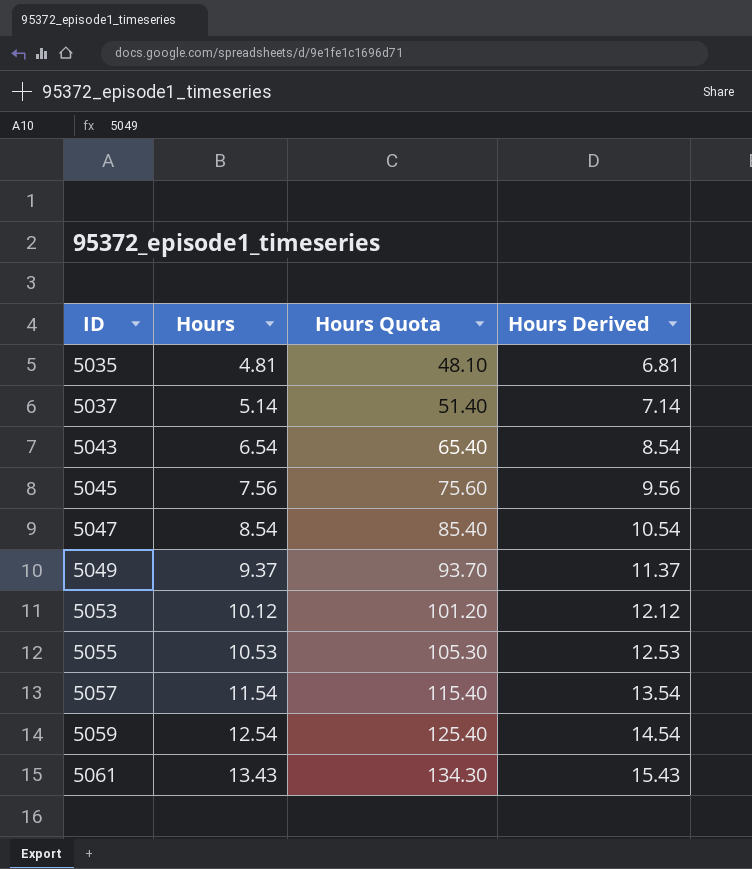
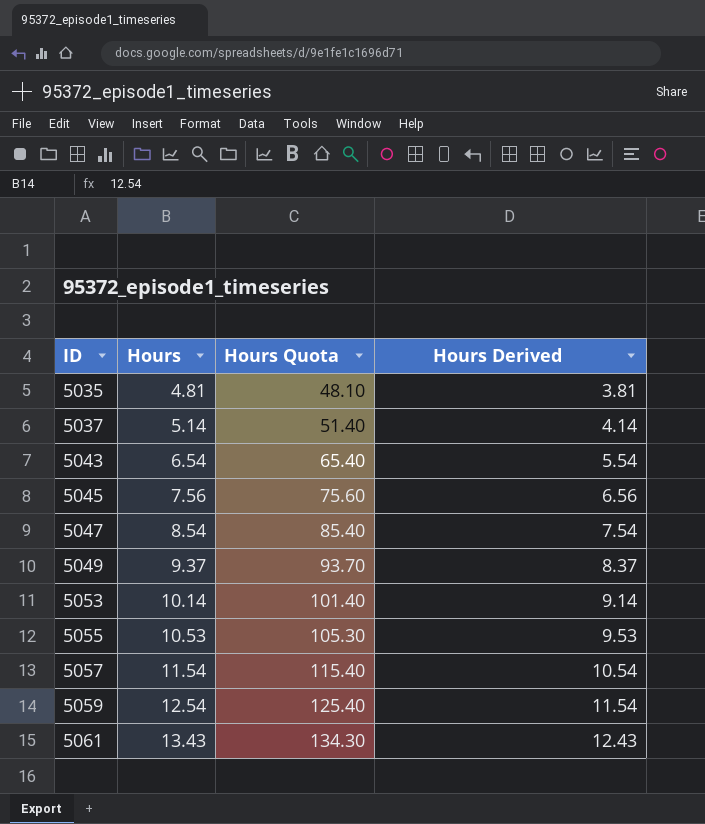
column Hours Derived | formula: [Hours] + 2 -> [Hours] - 1
5053 | Hours: 10.12 -> 10.14
5053 | Hours Quota: 101.20 -> 101.40

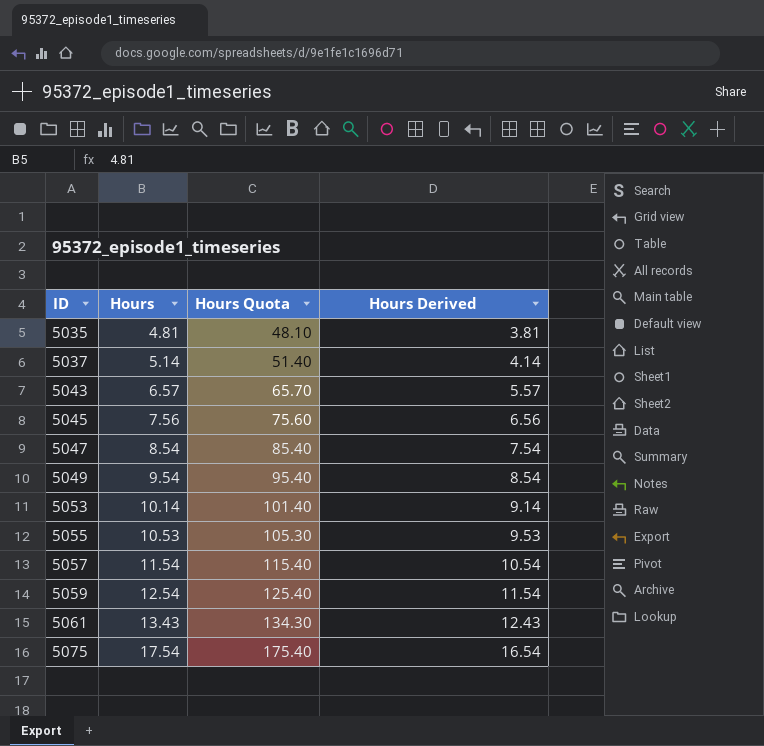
5043 | Hours: 6.54 -> 6.57
5043 | Hours Quota: 65.40 -> 65.70
5043 | Hours Derived: 5.54 -> 5.57
5049 | Hours: 9.37 -> 9.54
5049 | Hours Quota: 93.70 -> 95.40
5049 | Hours Derived: 8.37 -> 8.54
row 5075: none -> 17.54 | 175.40 | 16.54

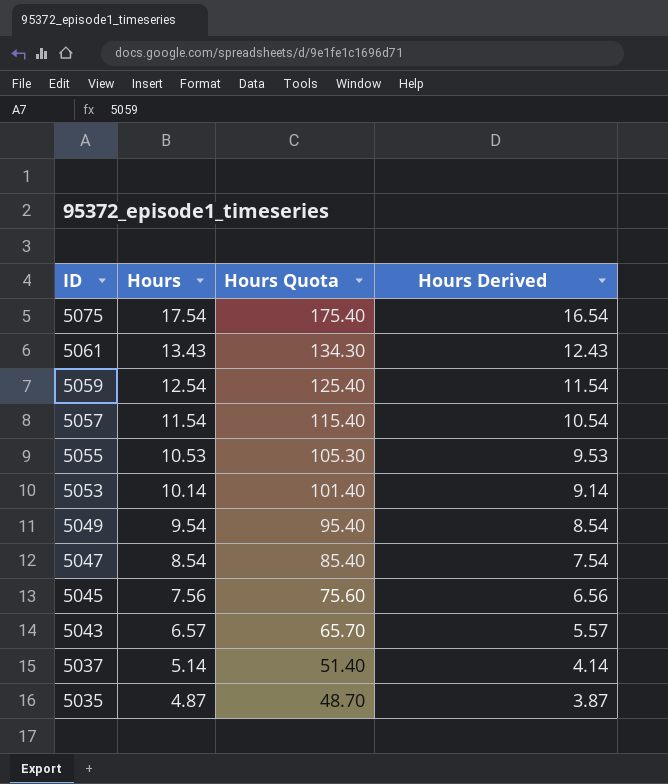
row order: ID ascending -> ID descending
5035 | Hours: 4.81 -> 4.87
5035 | Hours Quota: 48.10 -> 48.70
5035 | Hours Derived: 3.81 -> 3.87

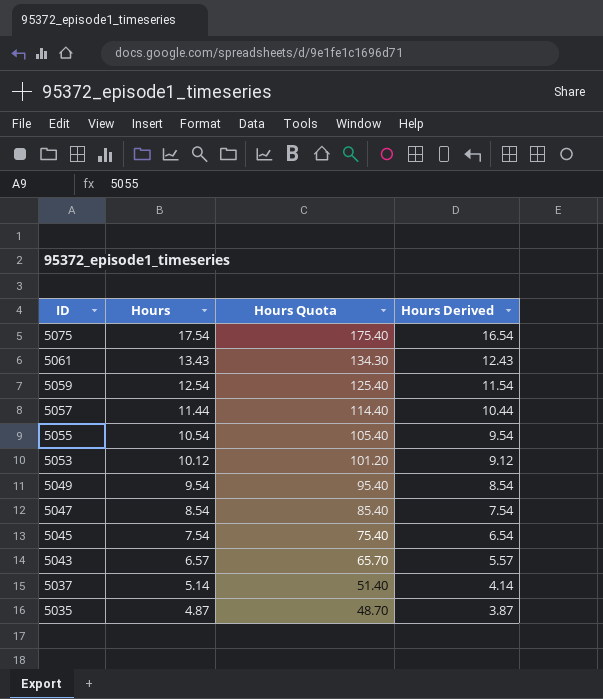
5057 | Hours: 11.54 -> 11.44
5057 | Hours Quota: 115.40 -> 114.40
5057 | Hours Derived: 10.54 -> 10.44
5055 | Hours: 10.53 -> 10.54
5055 | Hours Quota: 105.30 -> 105.40
5055 | Hours Derived: 9.53 -> 9.54
5053 | Hours: 10.14 -> 10.12
5053 | Hours Quota: 101.40 -> 101.20
5053 | Hours Derived: 9.14 -> 9.12
5045 | Hours: 7.56 -> 7.54
5045 | Hours Quota: 75.60 -> 75.40
5045 | Hours Derived: 6.56 -> 6.54

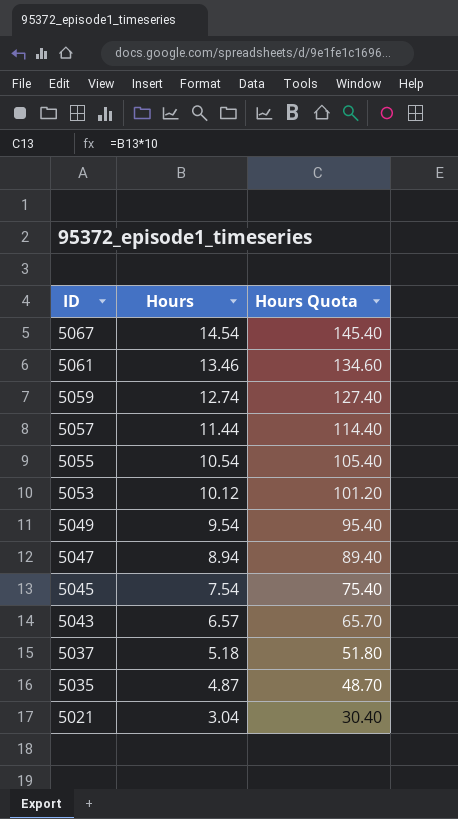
column Hours Derived | formula: [Hours] - 1 -> none
row 5075: 17.54 | 175.40 | 16.54 -> none
row 5067: none -> 14.54 | 145.40
5061 | Hours: 13.43 -> 13.46
5061 | Hours Quota: 134.30 -> 134.60
5059 | Hours: 12.54 -> 12.74
5059 | Hours Quota: 125.40 -> 127.40
5047 | Hours: 8.54 -> 8.94
5047 | Hours Quota: 85.40 -> 89.40
5037 | Hours: 5.14 -> 5.18
5037 | Hours Quota: 51.40 -> 51.80
row 5021: none -> 3.04 | 30.40

